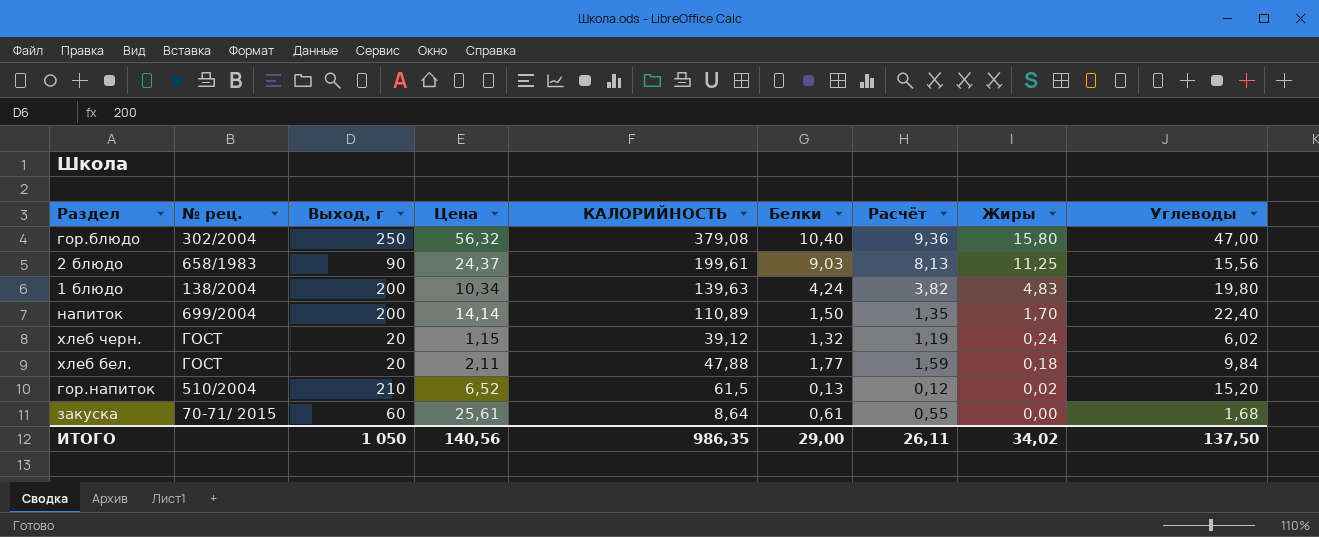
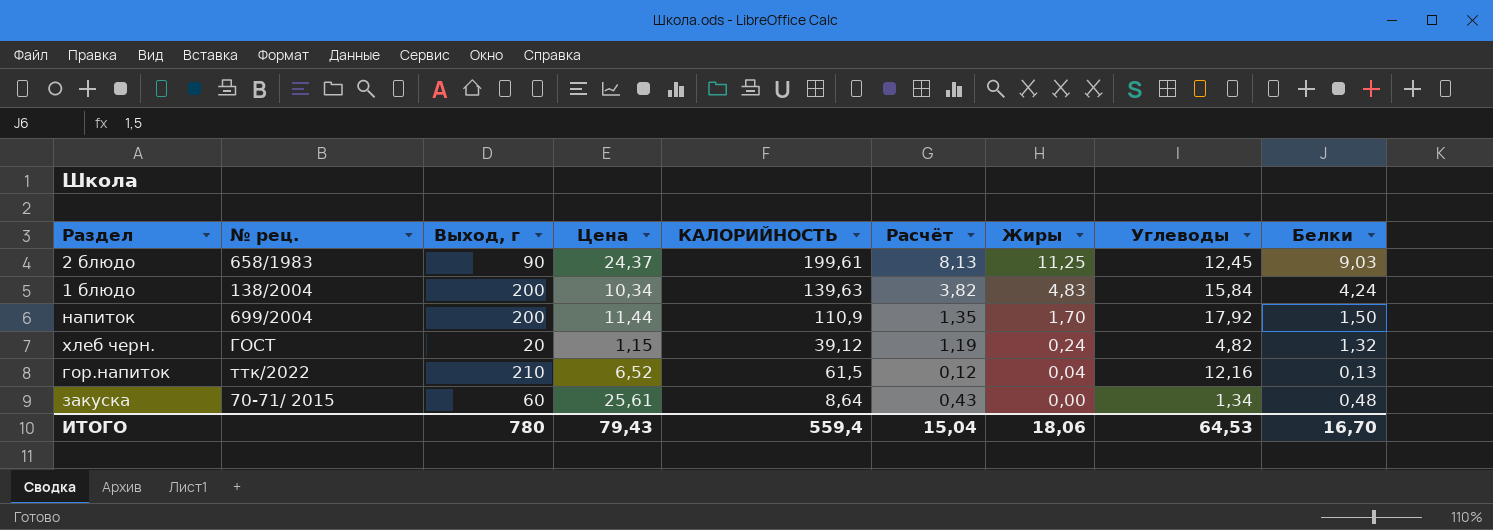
column Белки | position: 6 -> 9
row гор.блюдо: 302/2004 | 250 | 56,32 | 379,08 | 10,40 | 9,36 | 15,80 | 47,00 -> none
row хлеб бел.: ГОСТ | 20 | 2,11 | 47,88 | 1,77 | 1,59 | 0,18 | 9,84 -> none
2 блюдо | Углеводы: 15,56 -> 12,45
1 блюдо | Углеводы: 19,80 -> 15,84
напиток | Цена: 14,14 -> 11,44
напиток | КАЛОРИЙНОСТЬ: 110,89 -> 110,9
напиток | Углеводы: 22,40 -> 17,92
хлеб черн. | Углеводы: 6,02 -> 4,82
гор.напиток | № рец.: 510/2004 -> ттк/2022
гор.напиток | Жиры: 0,02 -> 0,04
гор.напиток | Углеводы: 15,20 -> 12,16
закуска | Расчёт: 0,55 -> 0,43
закуска | Углеводы: 1,68 -> 1,34
закуска | Белки: 0,61 -> 0,48
ИТОГО | Выход, г: 1 050 -> 780
ИТОГО | Цена: 140,56 -> 79,43
ИТОГО | КАЛОРИЙНОСТЬ: 986,35 -> 559,4
ИТОГО | Расчёт: 26,11 -> 15,04
ИТОГО | Жиры: 34,02 -> 18,06
ИТОГО | Углеводы: 137,50 -> 64,53
ИТОГО | Белки: 29,00 -> 16,70

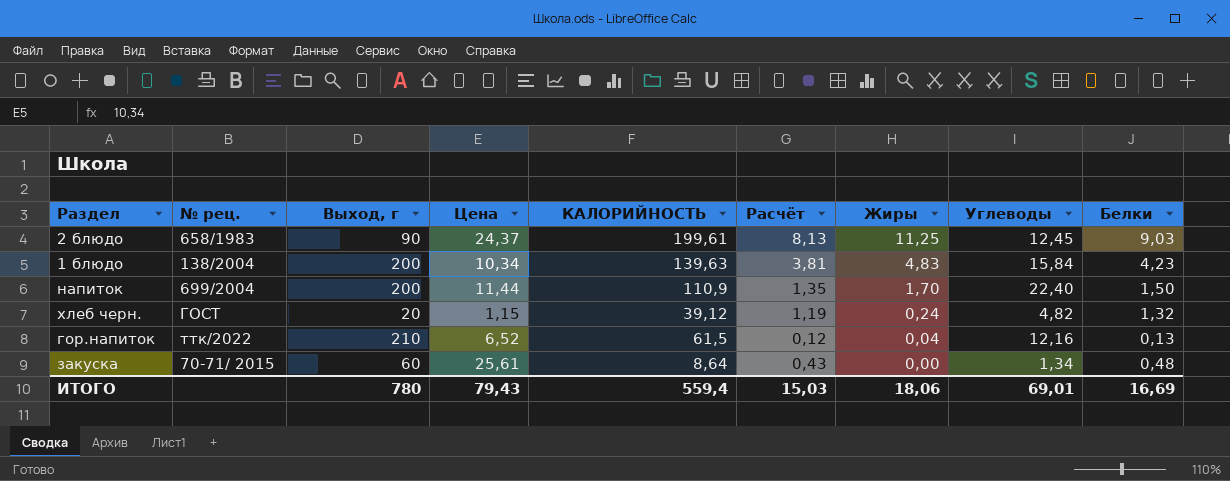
1 блюдо | Расчёт: 3,82 -> 3,81
1 блюдо | Белки: 4,24 -> 4,23
напиток | Углеводы: 17,92 -> 22,40
ИТОГО | Расчёт: 15,04 -> 15,03
ИТОГО | Углеводы: 64,53 -> 69,01
ИТОГО | Белки: 16,70 -> 16,69

